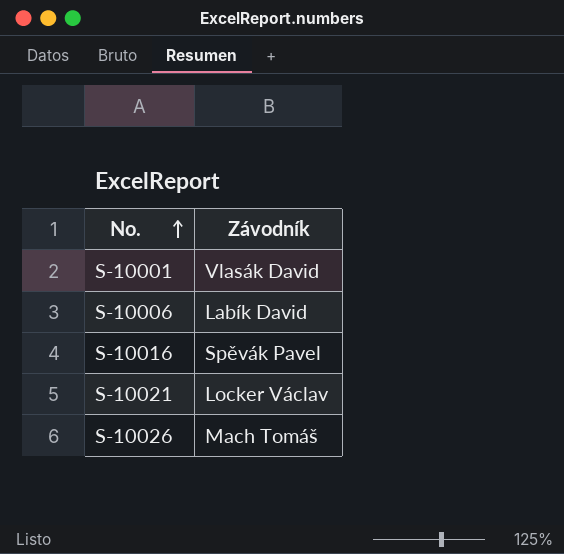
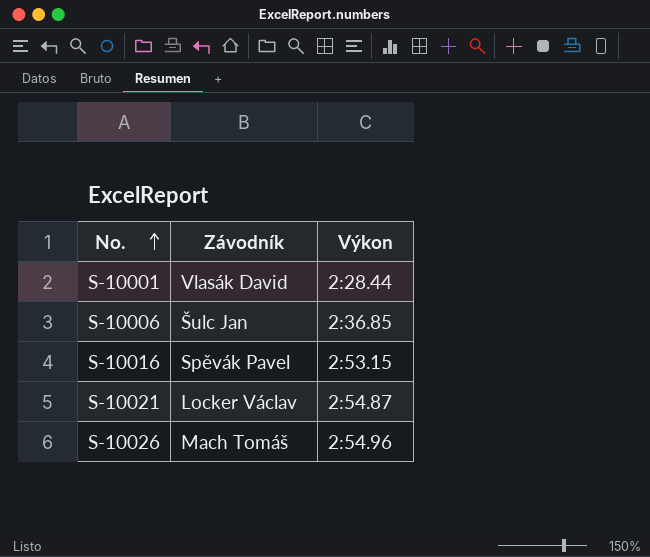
column Výkon | position: none -> 3
S-10006 | Závodník: Labík David -> Šulc Jan

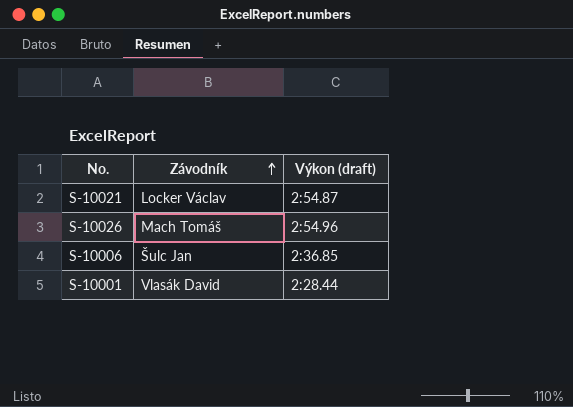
row order: No. ascending -> Závodník ascending
column name: Výkon -> Výkon (draft)
row S-10016: Spěvák Pavel | 2:53.15 -> none

